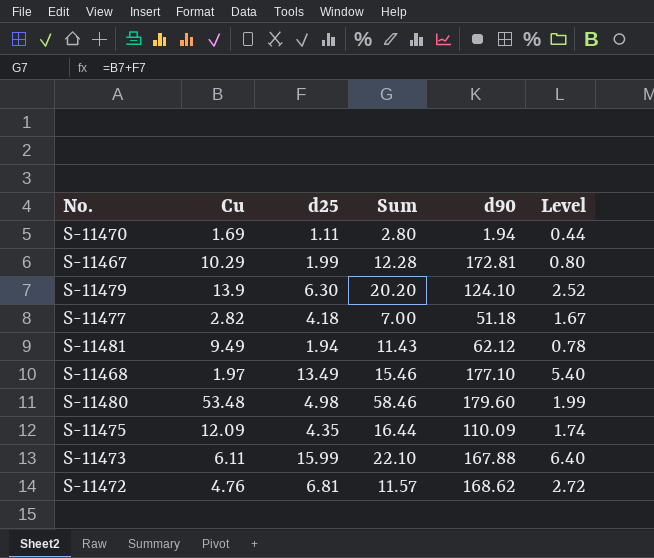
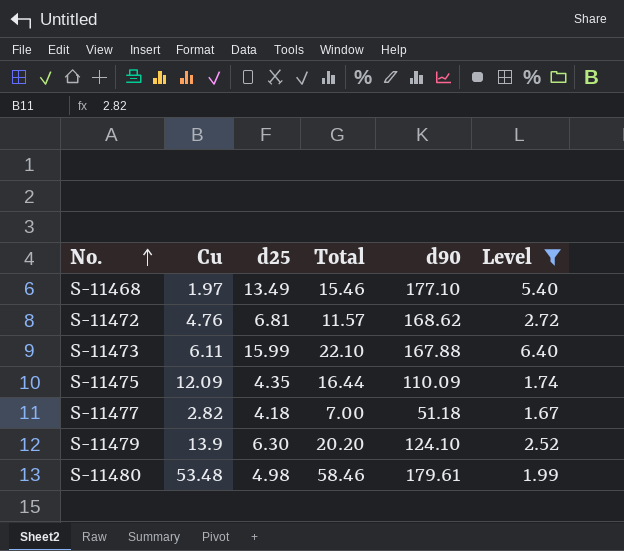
filter: none -> Level >= 1.67
row order: none -> No. ascending
column name: Sum -> Total
S-11480 | d90: 179.60 -> 179.61

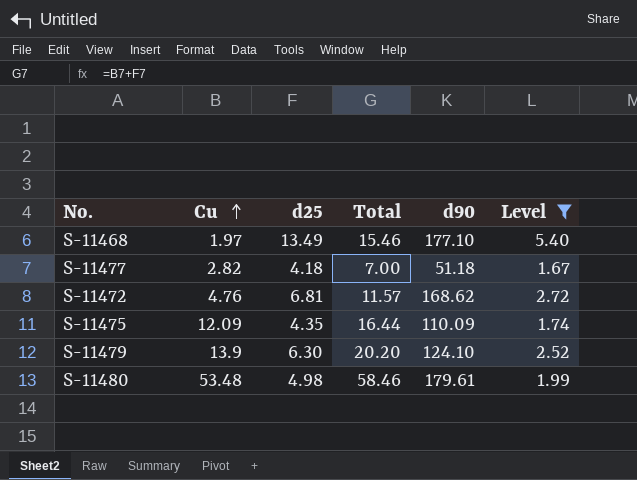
row order: No. ascending -> Cu ascending
row S-11473: 6.11 | 15.99 | 22.10 | 167.88 | 6.40 -> none

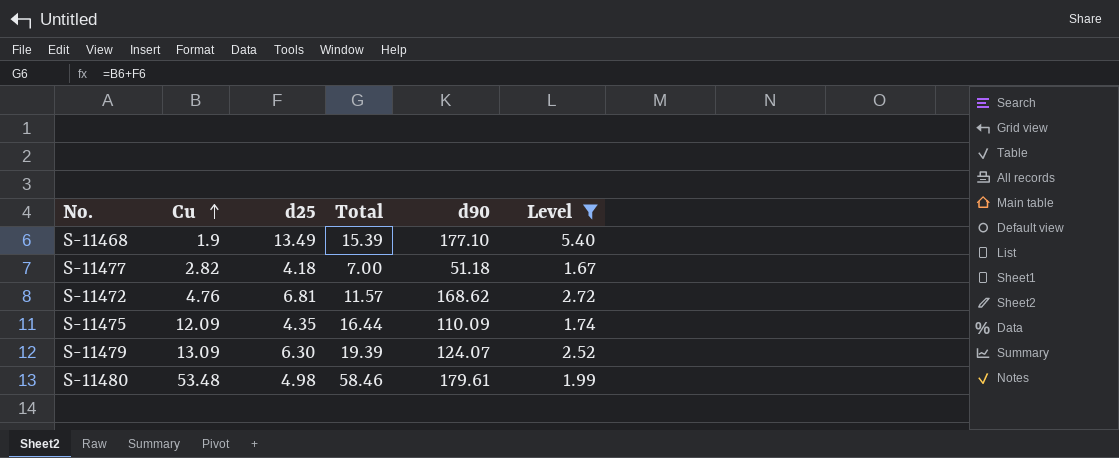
S-11468 | Cu: 1.97 -> 1.9
S-11468 | Total: 15.46 -> 15.39
S-11479 | Cu: 13.9 -> 13.09
S-11479 | Total: 20.20 -> 19.39
S-11479 | d90: 124.10 -> 124.07

